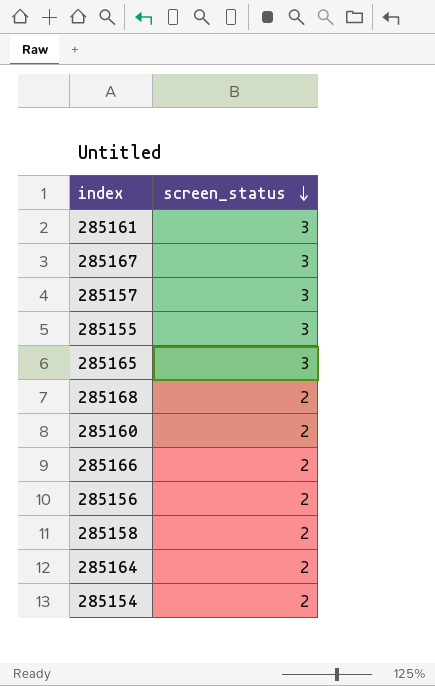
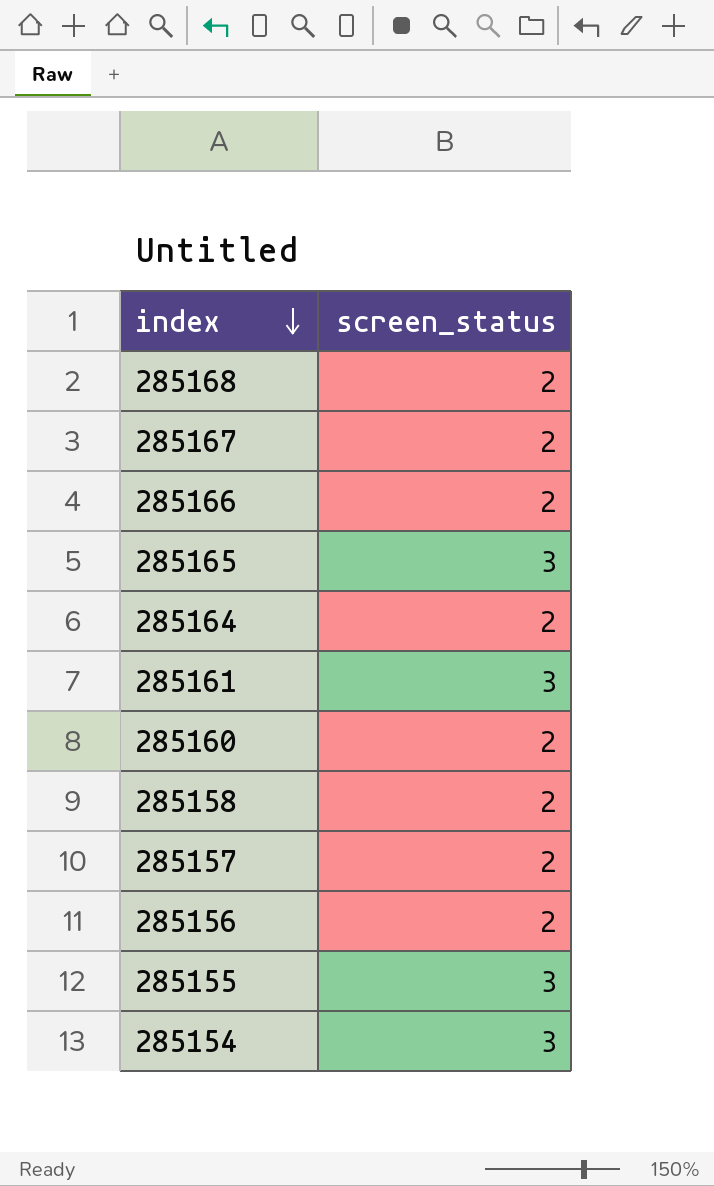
row order: screen_status descending -> index descending
285167 | screen_status: 3 -> 2
285157 | screen_status: 3 -> 2
285154 | screen_status: 2 -> 3

